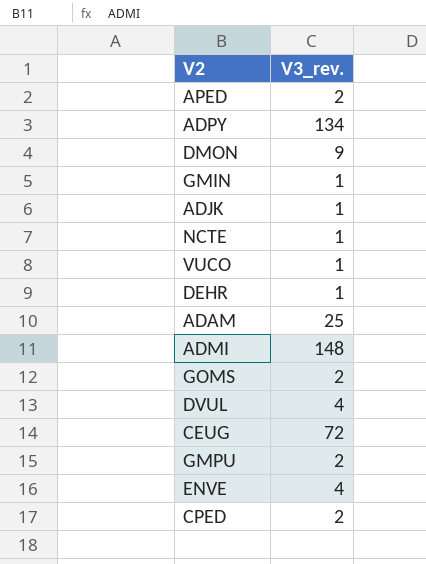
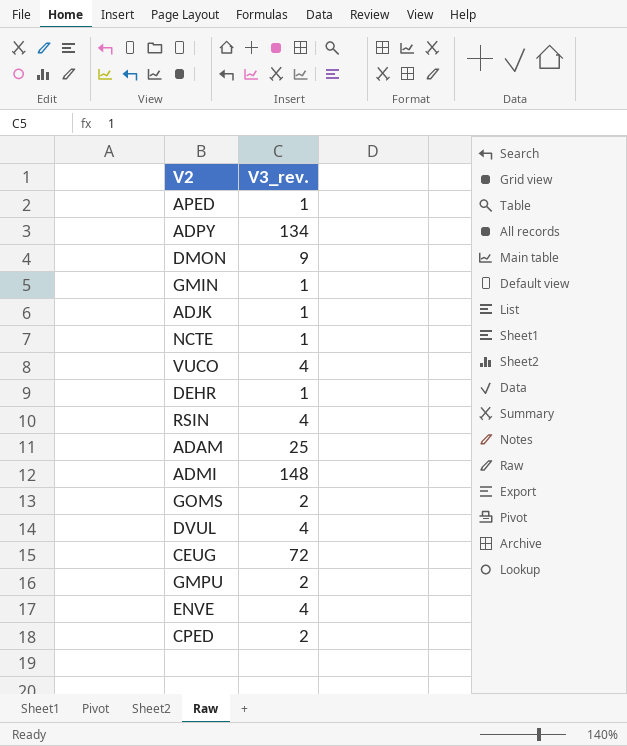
APED | V3_rev.: 2 -> 1
VUCO | V3_rev.: 1 -> 4
row RSIN: none -> 4

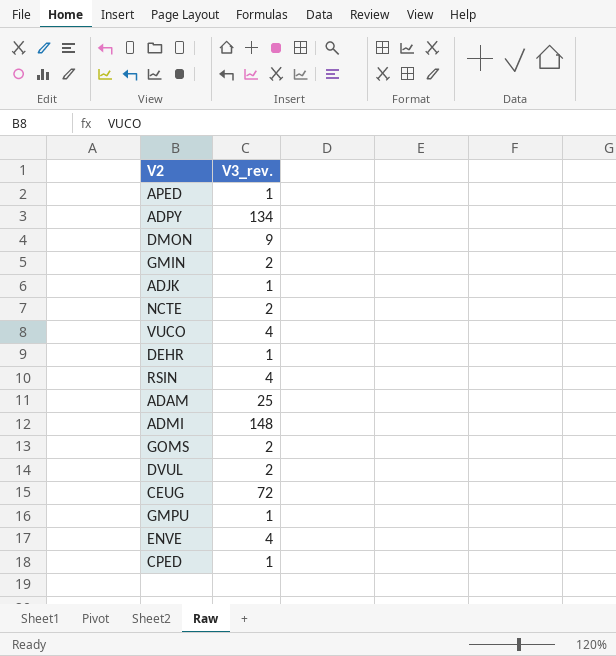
GMIN | V3_rev.: 1 -> 2
NCTE | V3_rev.: 1 -> 2
DVUL | V3_rev.: 4 -> 2
GMPU | V3_rev.: 2 -> 1
CPED | V3_rev.: 2 -> 1

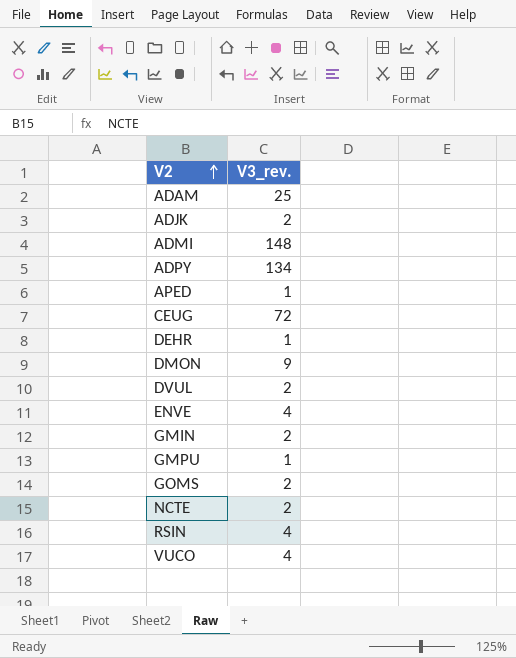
row order: none -> V2 ascending
row CPED: 1 -> none
ADJK | V3_rev.: 1 -> 2

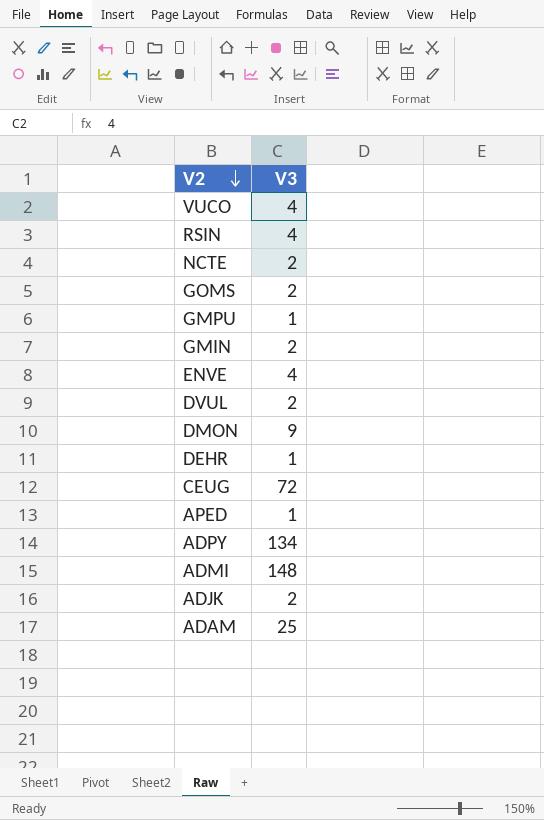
row order: V2 ascending -> V2 descending
column name: V3_rev. -> V3

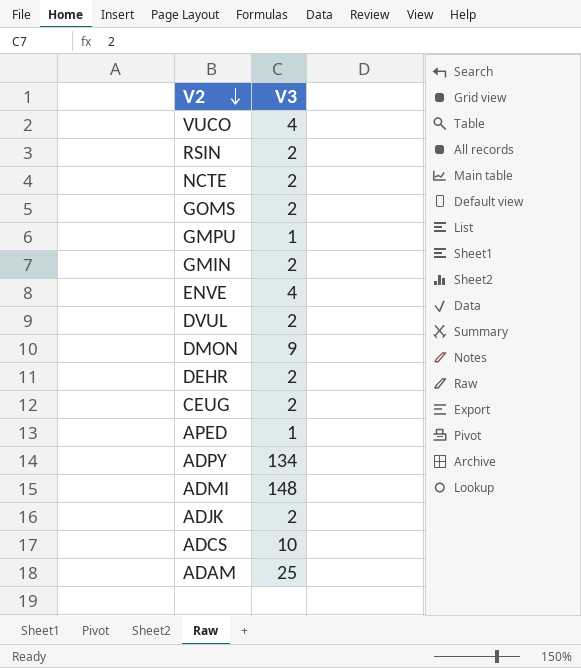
RSIN | V3: 4 -> 2
DEHR | V3: 1 -> 2
CEUG | V3: 72 -> 2
row ADCS: none -> 10

